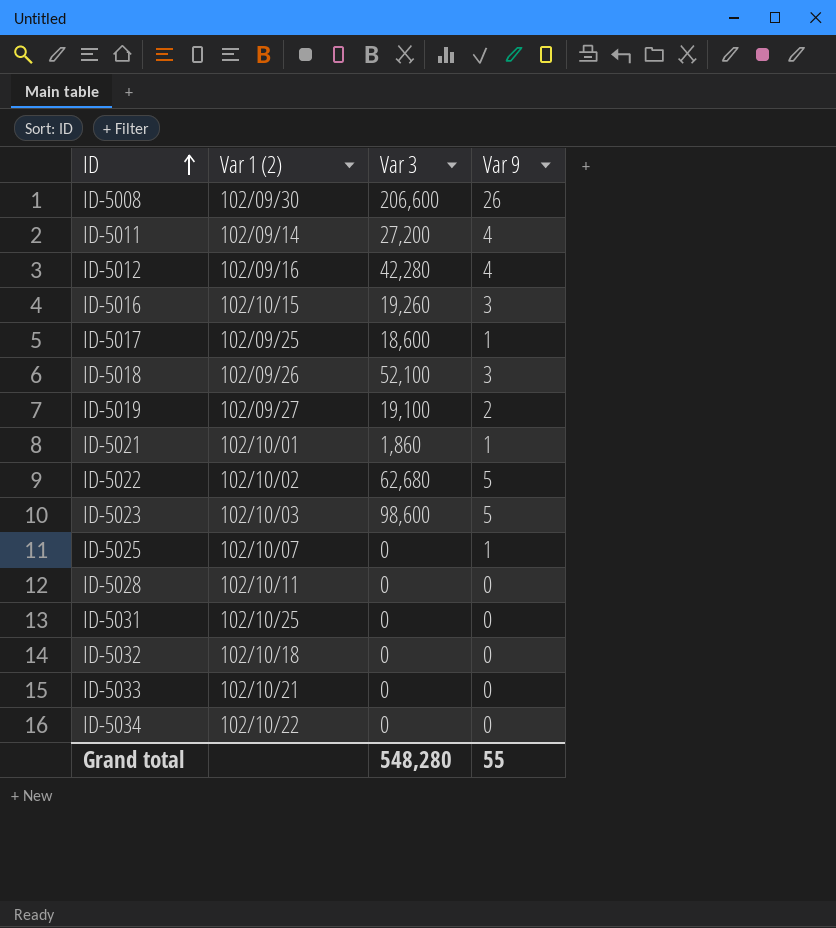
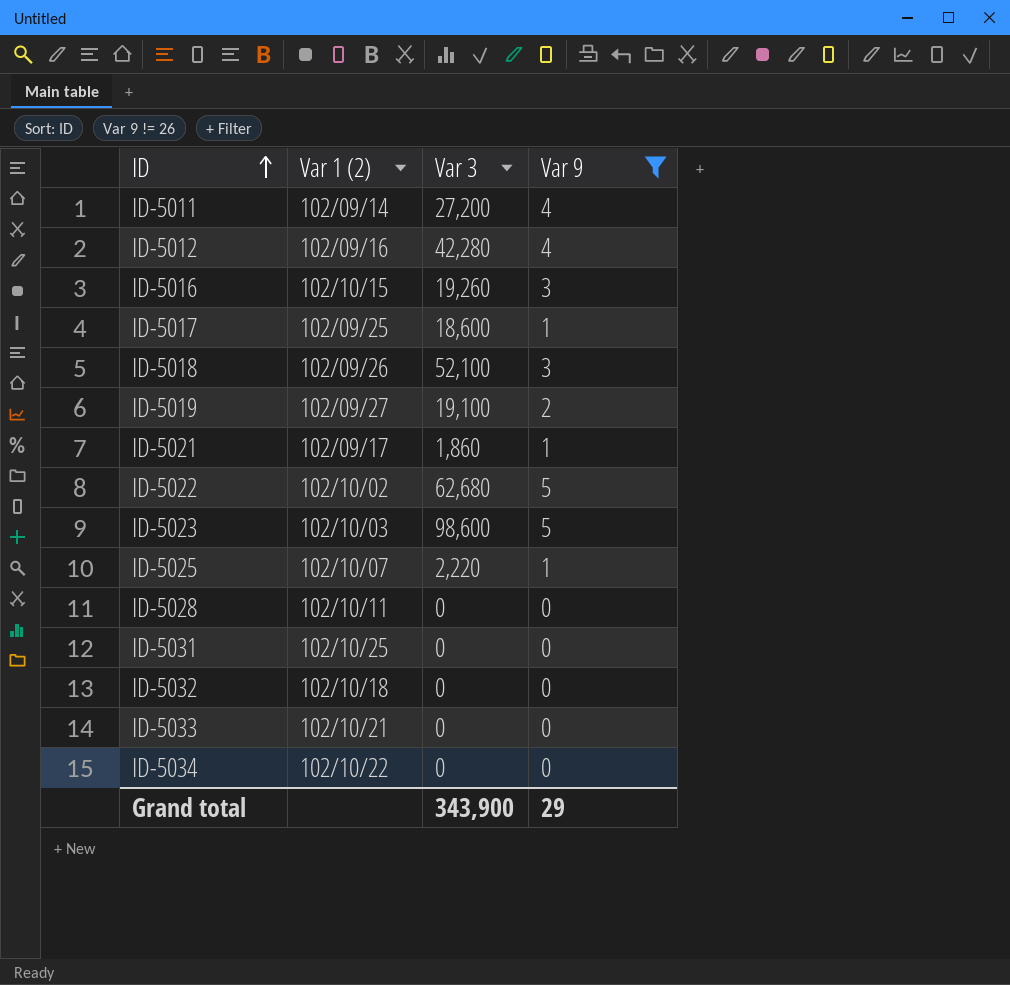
filter: none -> Var 9 != 26
ID-5021 | Var 1 (2): 102/10/01 -> 102/09/17
ID-5025 | Var 3: 0 -> 2,220
Grand total | Var 3: 548,280 -> 343,900
Grand total | Var 9: 55 -> 29

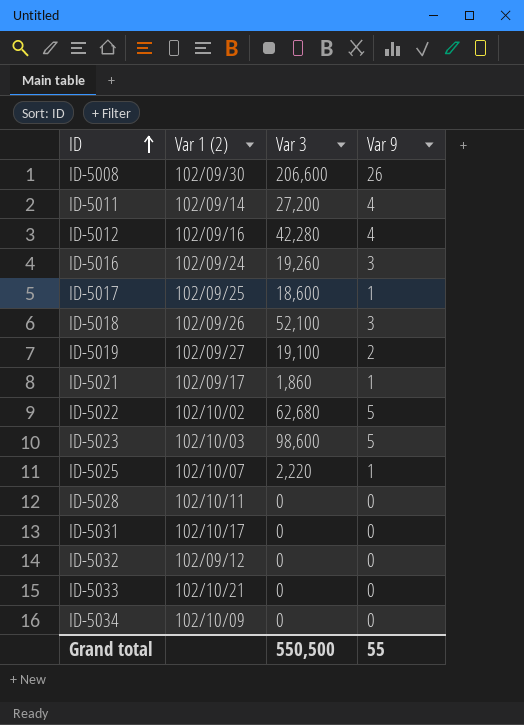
filter: Var 9 != 26 -> none
ID-5016 | Var 1 (2): 102/10/15 -> 102/09/24
ID-5031 | Var 1 (2): 102/10/25 -> 102/10/17
ID-5032 | Var 1 (2): 102/10/18 -> 102/09/12
ID-5034 | Var 1 (2): 102/10/22 -> 102/10/09
Grand total | Var 3: 343,900 -> 550,500
Grand total | Var 9: 29 -> 55

